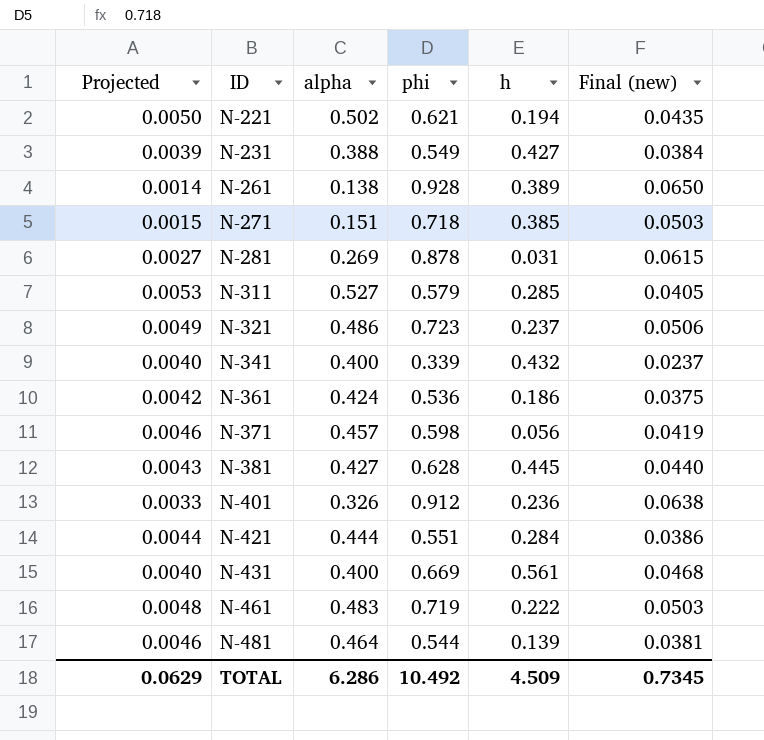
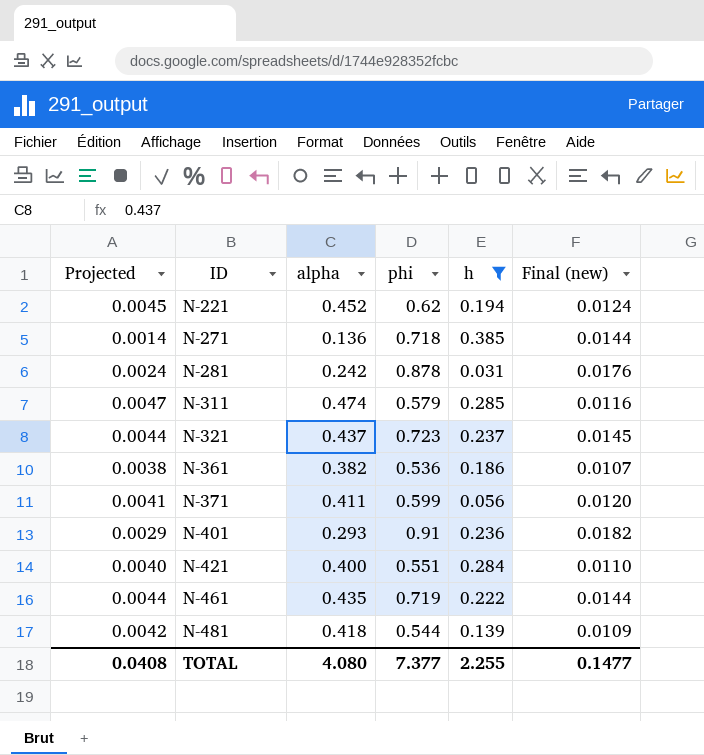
filter: none -> h <= 0.385
column Final (new) | formula: [phi] * 0.07 -> [phi] * 0.02
N-221 | Projected: 0.0050 -> 0.0045
N-221 | alpha: 0.502 -> 0.452
N-221 | phi: 0.621 -> 0.62
N-271 | Projected: 0.0015 -> 0.0014
N-271 | alpha: 0.151 -> 0.136
N-281 | Projected: 0.0027 -> 0.0024
N-281 | alpha: 0.269 -> 0.242
N-311 | Projected: 0.0053 -> 0.0047
N-311 | alpha: 0.527 -> 0.474
N-321 | Projected: 0.0049 -> 0.0044
N-321 | alpha: 0.486 -> 0.437
N-361 | Projected: 0.0042 -> 0.0038
N-361 | alpha: 0.424 -> 0.382
N-371 | Projected: 0.0046 -> 0.0041
N-371 | alpha: 0.457 -> 0.411
N-371 | phi: 0.598 -> 0.599
N-401 | Projected: 0.0033 -> 0.0029
N-401 | alpha: 0.326 -> 0.293
N-401 | phi: 0.912 -> 0.91
N-421 | Projected: 0.0044 -> 0.0040
N-421 | alpha: 0.444 -> 0.400
N-461 | Projected: 0.0048 -> 0.0044
N-461 | alpha: 0.483 -> 0.435
N-481 | Projected: 0.0046 -> 0.0042
N-481 | alpha: 0.464 -> 0.418
TOTAL | Projected: 0.0629 -> 0.0408
TOTAL | alpha: 6.286 -> 4.080
TOTAL | phi: 10.492 -> 7.377
TOTAL | h: 4.509 -> 2.255
TOTAL | Final (new): 0.7345 -> 0.1477

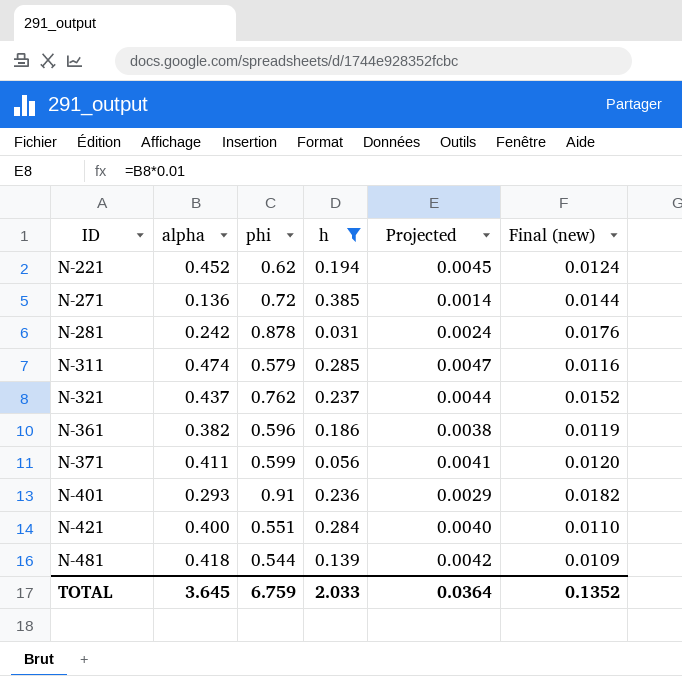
column Projected | position: 1 -> 5
row N-461: 0.0044 | 0.435 | 0.719 | 0.222 | 0.0144 -> none
N-271 | phi: 0.718 -> 0.72
N-321 | phi: 0.723 -> 0.762
N-321 | Final (new): 0.0145 -> 0.0152
N-361 | phi: 0.536 -> 0.596
N-361 | Final (new): 0.0107 -> 0.0119
TOTAL | alpha: 4.080 -> 3.645
TOTAL | phi: 7.377 -> 6.759
TOTAL | h: 2.255 -> 2.033
TOTAL | Projected: 0.0408 -> 0.0364
TOTAL | Final (new): 0.1477 -> 0.1352

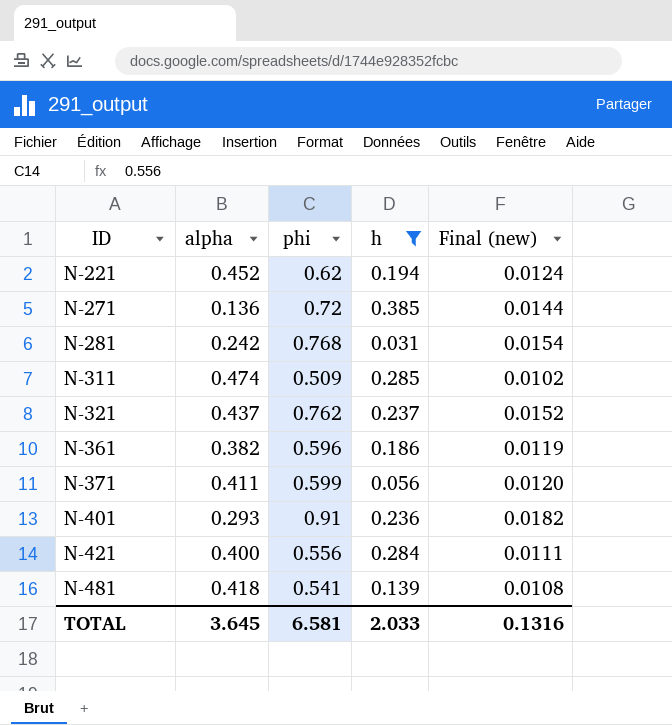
column Projected | formula: [alpha] * 0.01 -> none
N-281 | phi: 0.878 -> 0.768
N-281 | Final (new): 0.0176 -> 0.0154
N-311 | phi: 0.579 -> 0.509
N-311 | Final (new): 0.0116 -> 0.0102
N-421 | phi: 0.551 -> 0.556
N-421 | Final (new): 0.0110 -> 0.0111
N-481 | phi: 0.544 -> 0.541
N-481 | Final (new): 0.0109 -> 0.0108
TOTAL | phi: 6.759 -> 6.581
TOTAL | Final (new): 0.1352 -> 0.1316

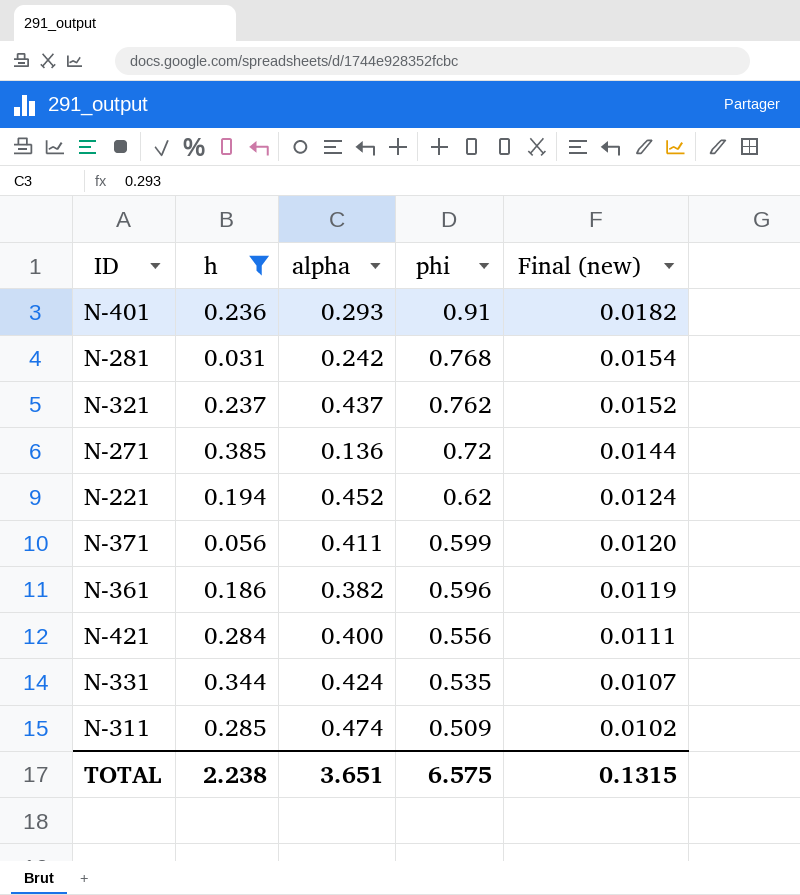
row order: ID ascending -> phi descending
column h | position: 4 -> 2
row N-481: 0.418 | 0.541 | 0.139 | 0.0108 -> none
row N-331: none -> 0.344 | 0.424 | 0.535 | 0.0107
TOTAL | h: 2.033 -> 2.238
TOTAL | alpha: 3.645 -> 3.651
TOTAL | phi: 6.581 -> 6.575
TOTAL | Final (new): 0.1316 -> 0.1315

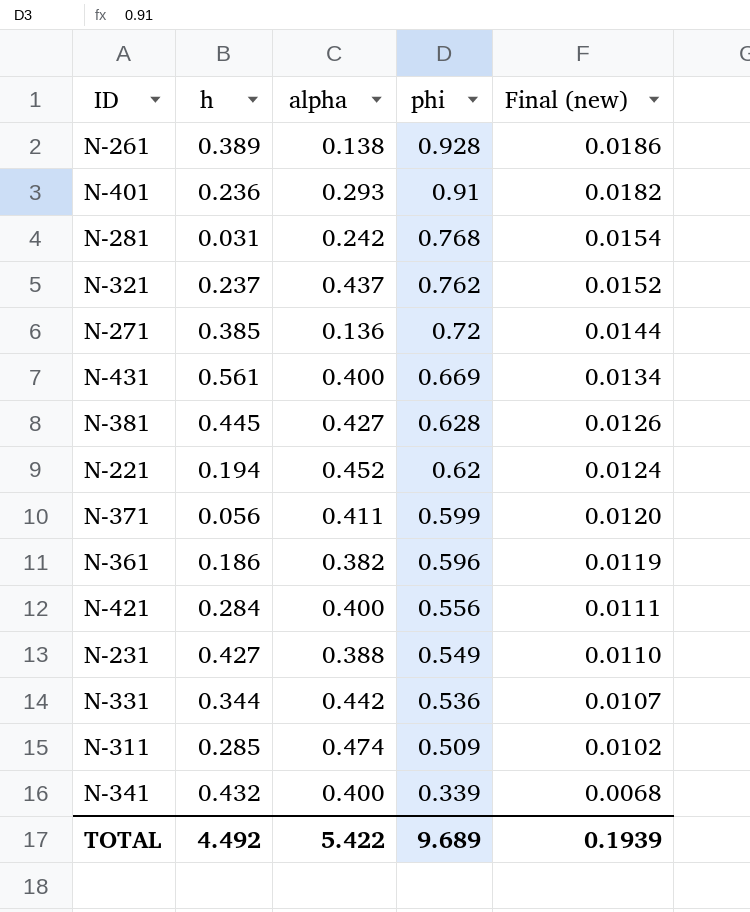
filter: h <= 0.385 -> none
N-331 | alpha: 0.424 -> 0.442
N-331 | phi: 0.535 -> 0.536
TOTAL | h: 2.238 -> 4.492
TOTAL | alpha: 3.651 -> 5.422
TOTAL | phi: 6.575 -> 9.689
TOTAL | Final (new): 0.1315 -> 0.1939

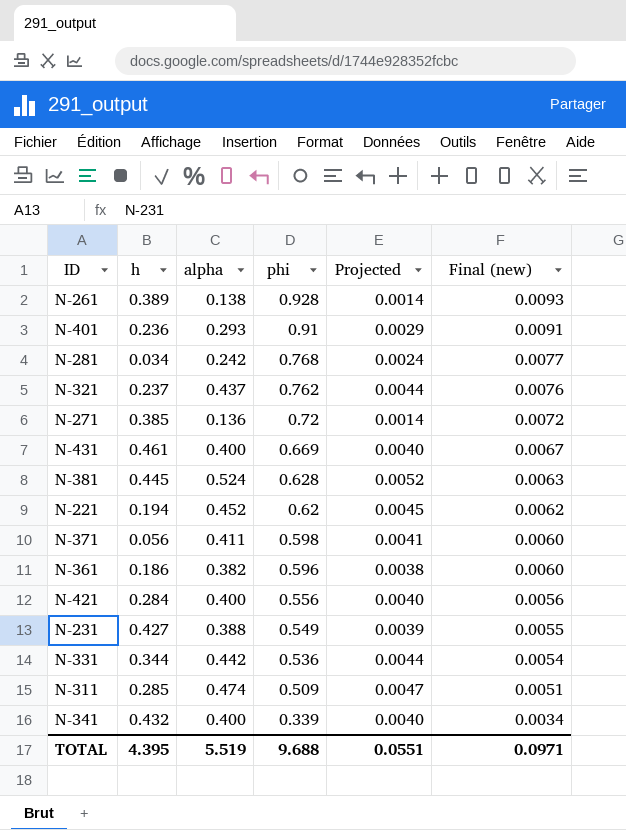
column Projected | formula: none -> [alpha] * 0.01
column Final (new) | formula: [phi] * 0.02 -> [phi] * 0.01
N-281 | h: 0.031 -> 0.034
N-431 | h: 0.561 -> 0.461
N-381 | alpha: 0.427 -> 0.524
N-371 | phi: 0.599 -> 0.598
TOTAL | h: 4.492 -> 4.395
TOTAL | alpha: 5.422 -> 5.519
TOTAL | phi: 9.689 -> 9.688
TOTAL | Final (new): 0.1939 -> 0.0971

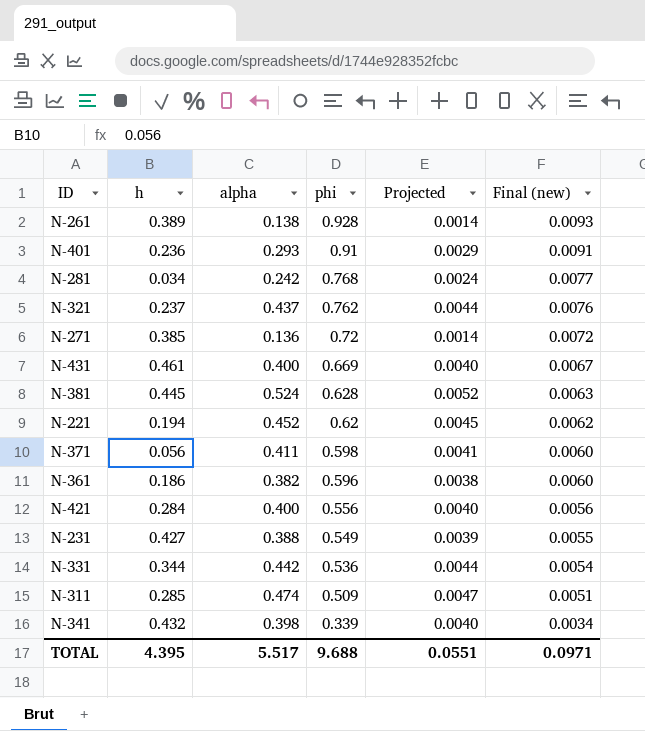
N-341 | alpha: 0.400 -> 0.398
TOTAL | alpha: 5.519 -> 5.517

